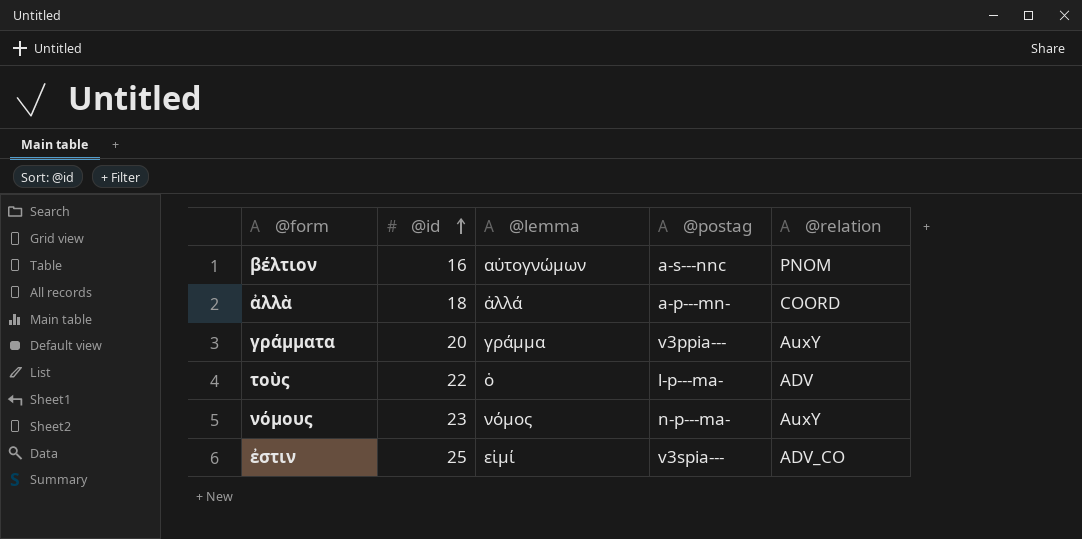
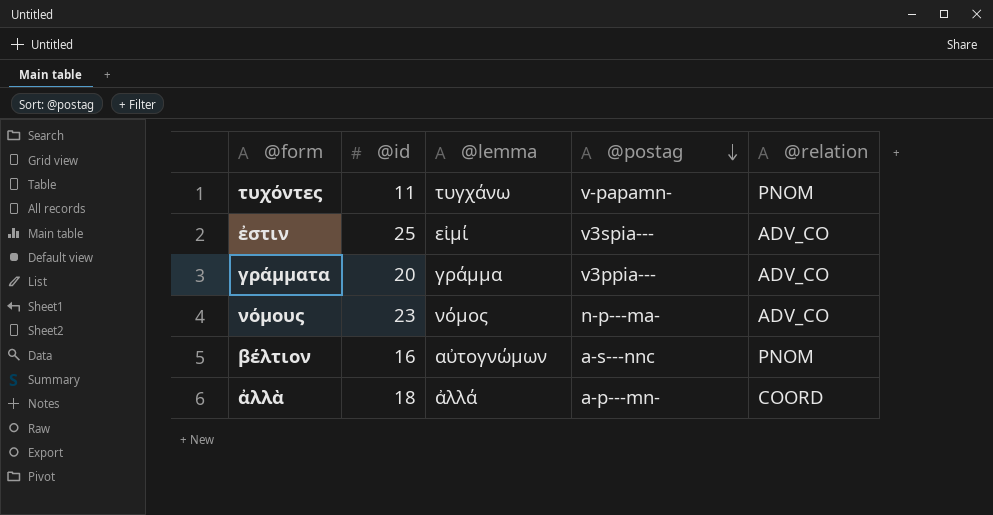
row order: @id ascending -> @postag descending
row τοὺς: 22 | ὁ | l-p---ma- | ADV -> none
row τυχόντες: none -> 11 | τυγχάνω | v-papamn- | PNOM
γράμματα | @relation: AuxY -> ADV_CO
νόμους | @relation: AuxY -> ADV_CO

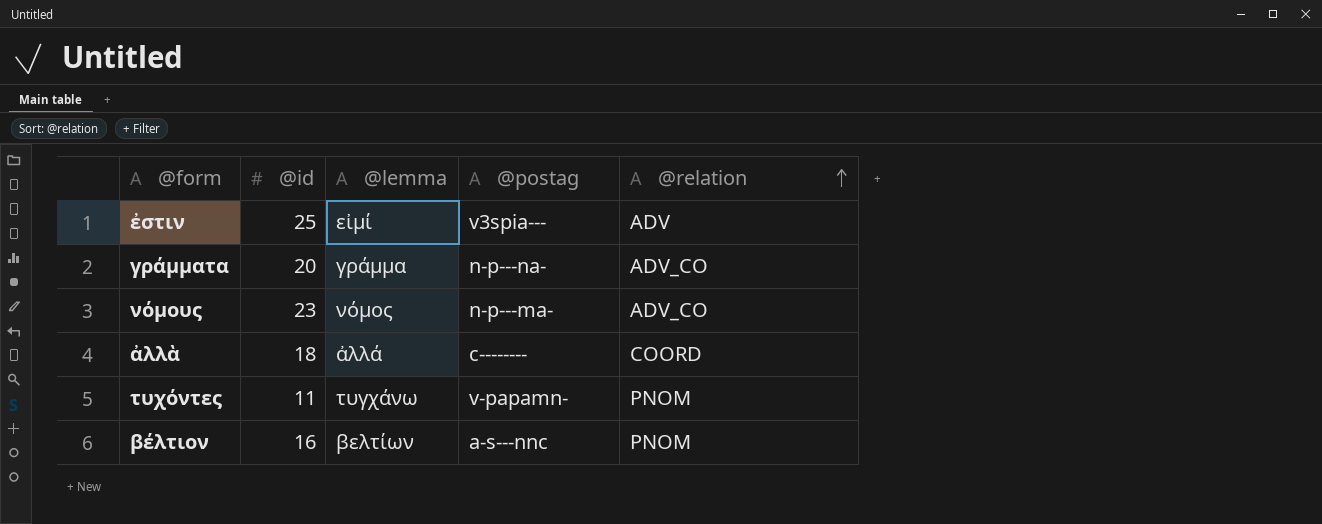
row order: @postag descending -> @relation ascending
ἐστιν | @relation: ADV_CO -> ADV
γράμματα | @postag: v3ppia--- -> n-p---na-
ἀλλὰ | @postag: a-p---mn- -> c--------
βέλτιον | @lemma: αὐτογνώμων -> βελτίων

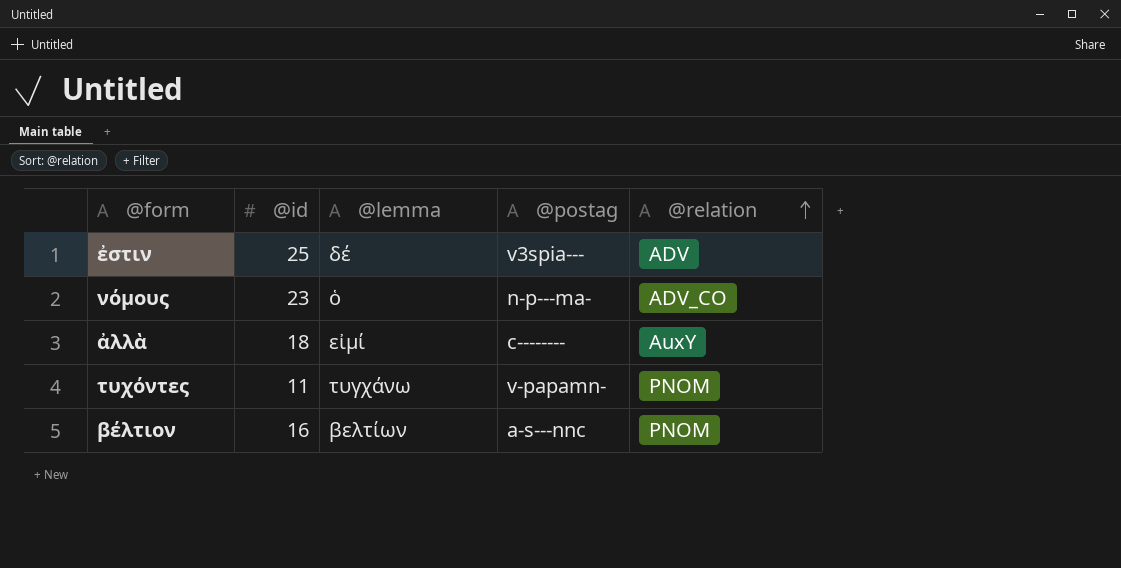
row γράμματα: 20 | γράμμα | n-p---na- | ADV_CO -> none
ἐστιν | @lemma: εἰμί -> δέ
νόμους | @lemma: νόμος -> ὁ
ἀλλὰ | @lemma: ἀλλά -> εἰμί
ἀλλὰ | @relation: COORD -> AuxY

